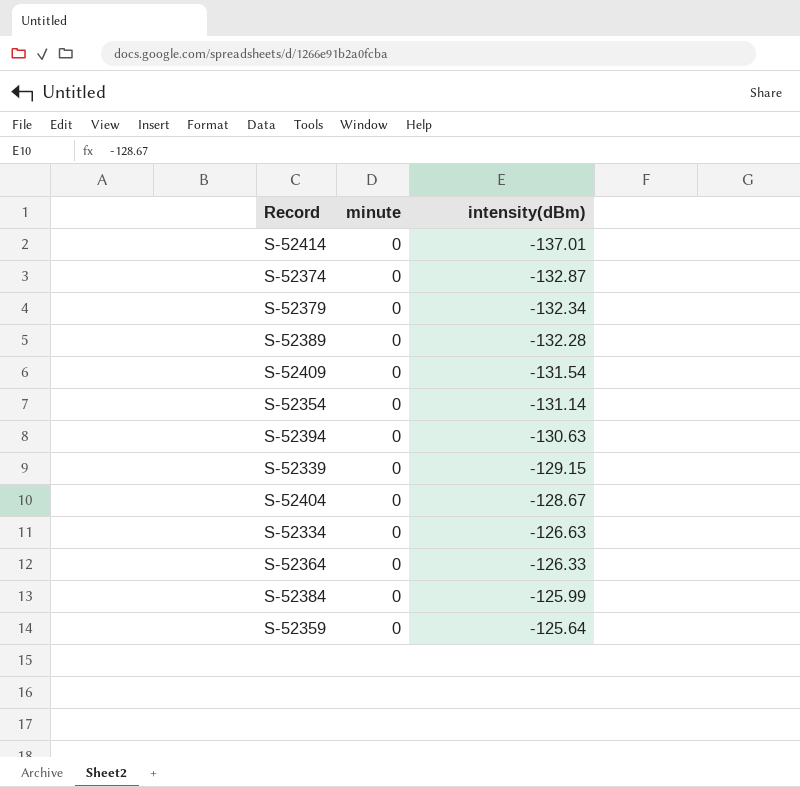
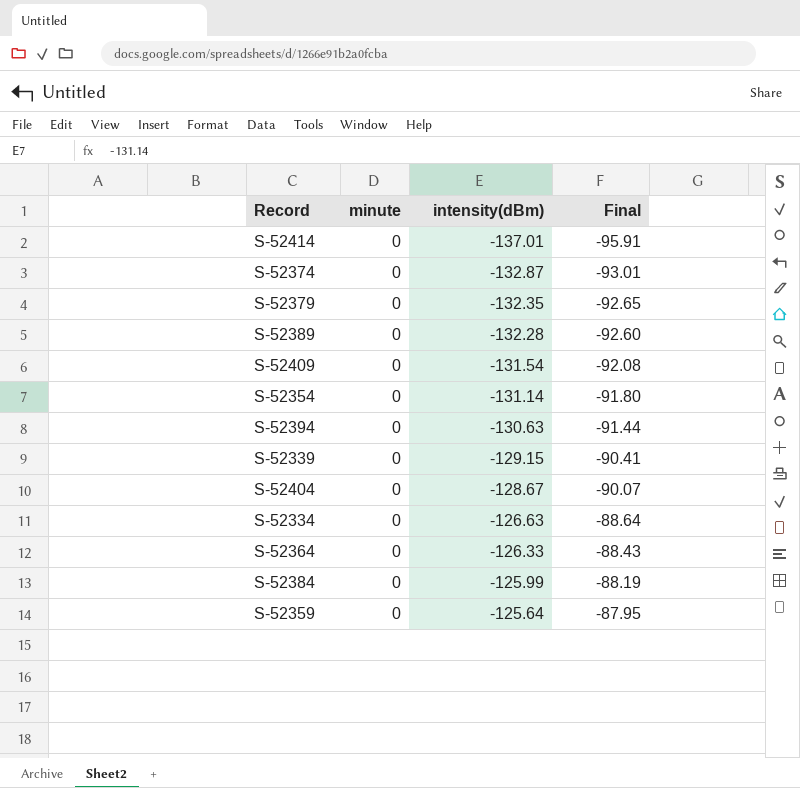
column Final | formula: none -> [intensity(dBm)] * 0.7
S-52379 | intensity(dBm): -132.34 -> -132.35

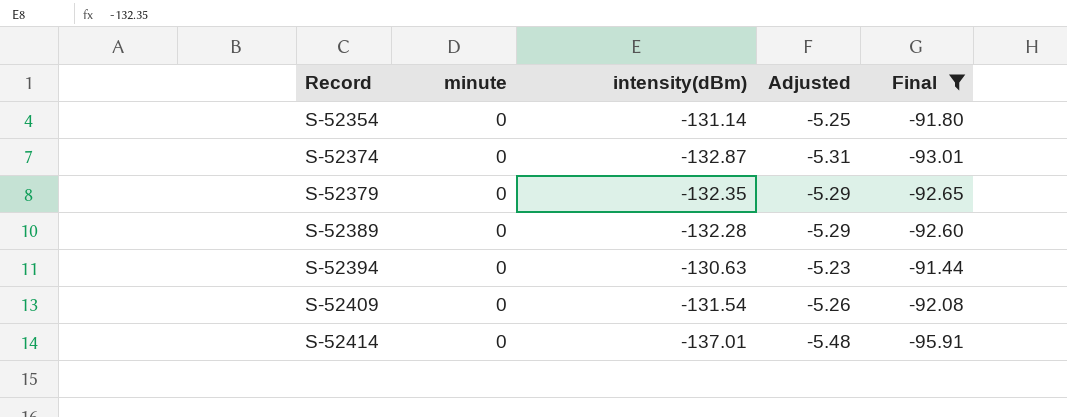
filter: none -> Final <= -91.44
row order: intensity(dBm) ascending -> Record ascending
column Adjusted | formula: none -> [intensity(dBm)] * 0.04

